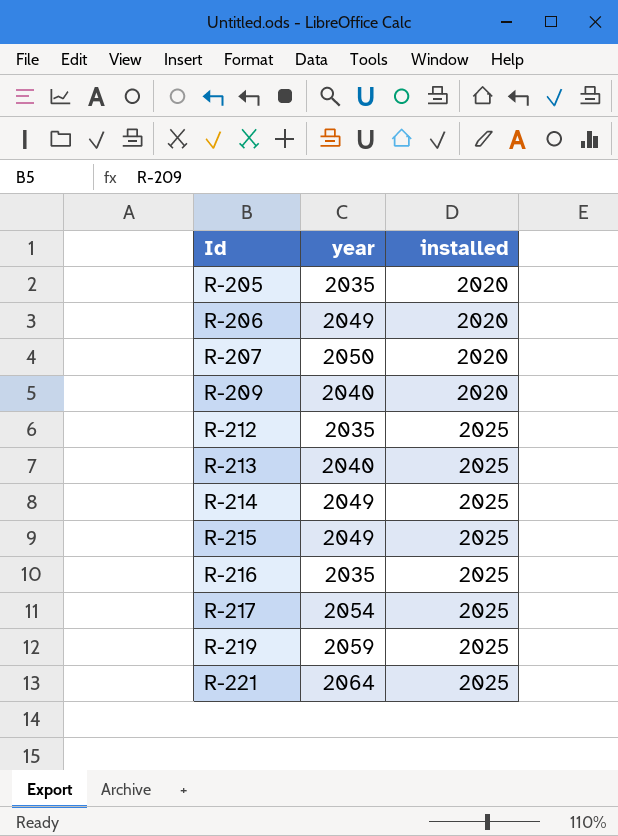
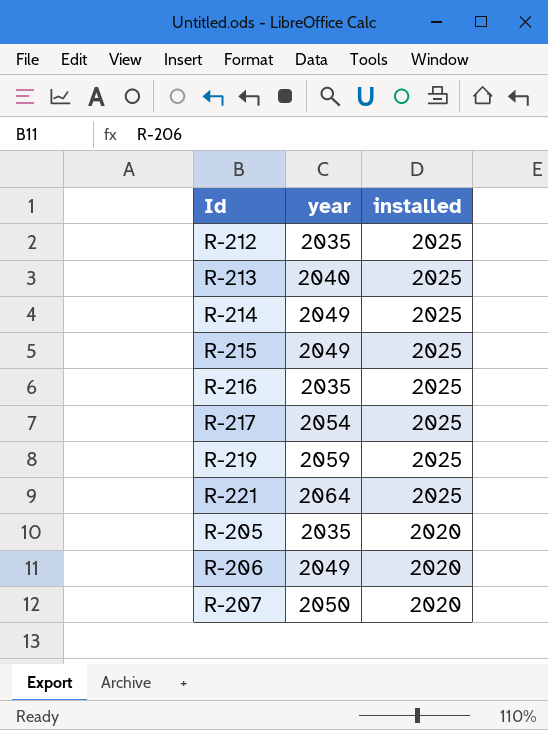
row order: Id ascending -> installed descending
row R-209: 2040 | 2020 -> none

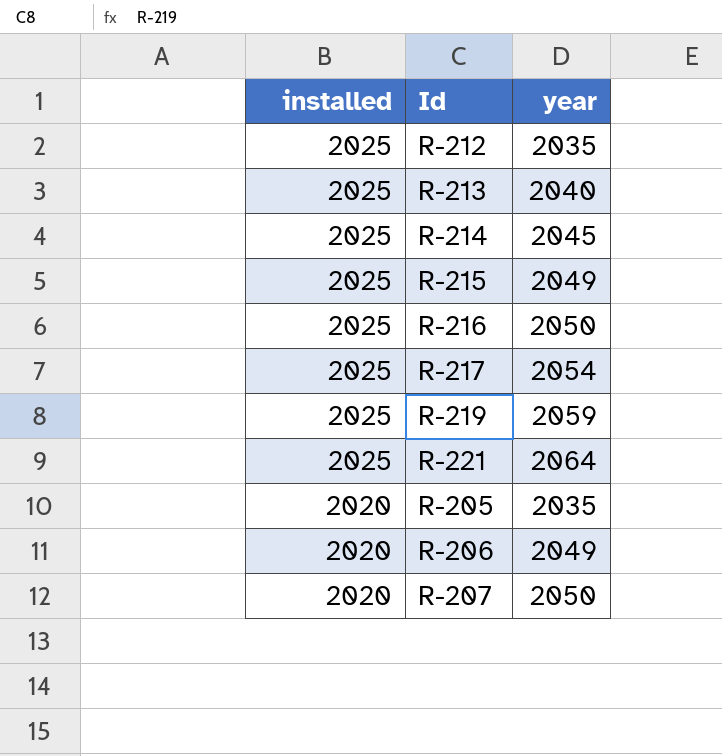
column installed | position: 3 -> 1
R-214 | year: 2049 -> 2045
R-216 | year: 2035 -> 2050

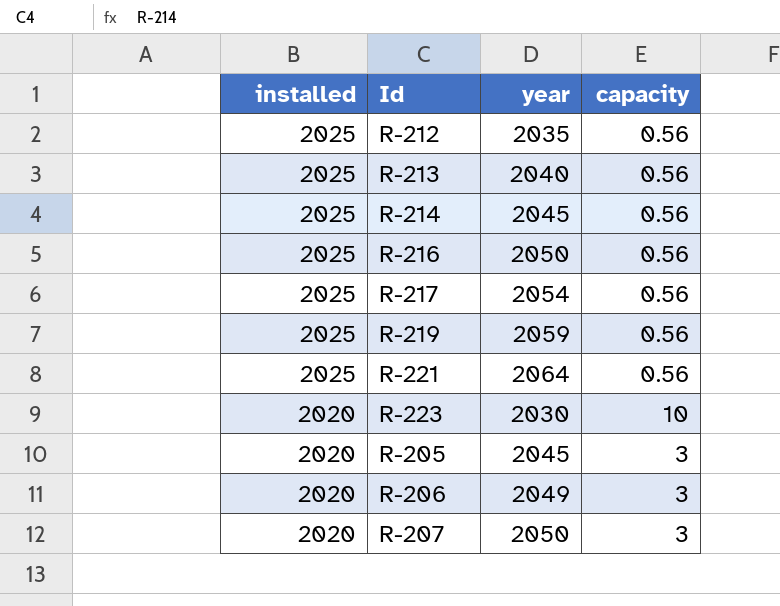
column capacity | position: none -> 4
row R-215: 2025 | 2049 -> none
row R-223: none -> 2020 | 2030 | 10
R-205 | year: 2035 -> 2045

